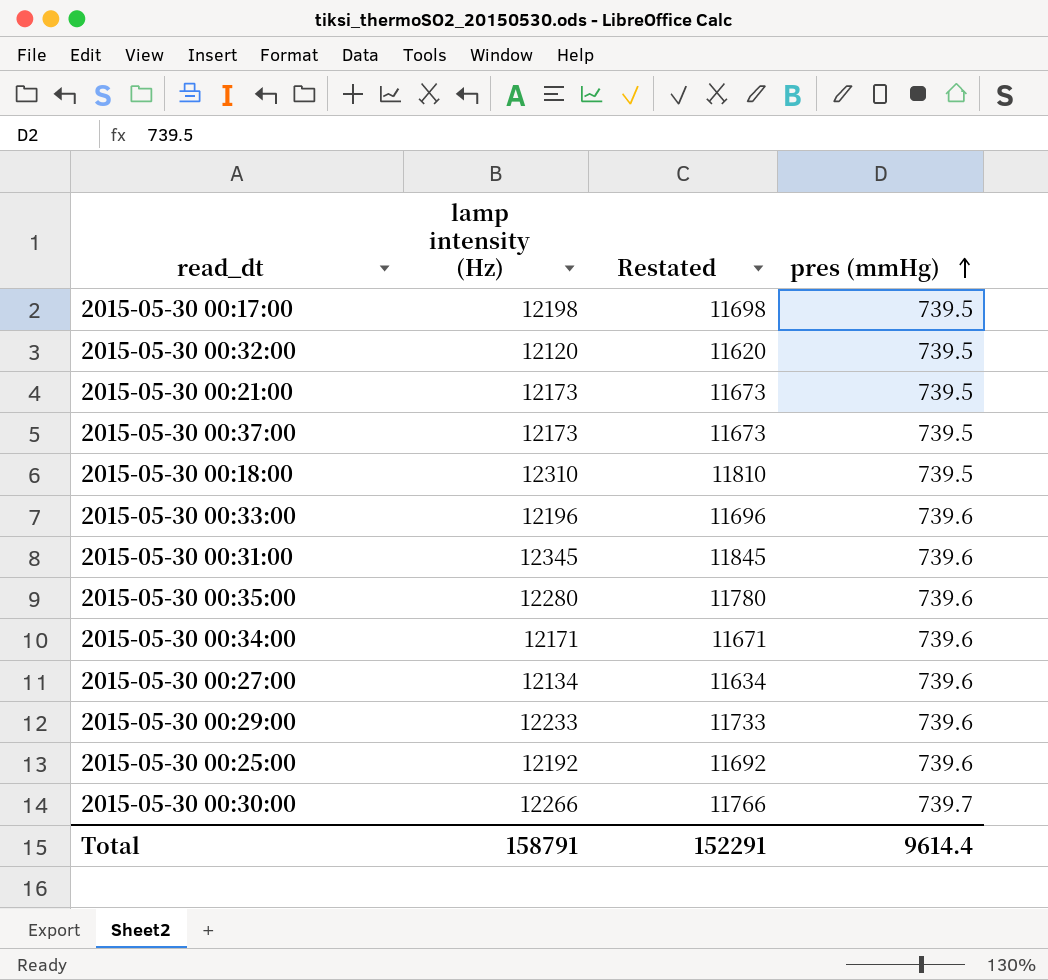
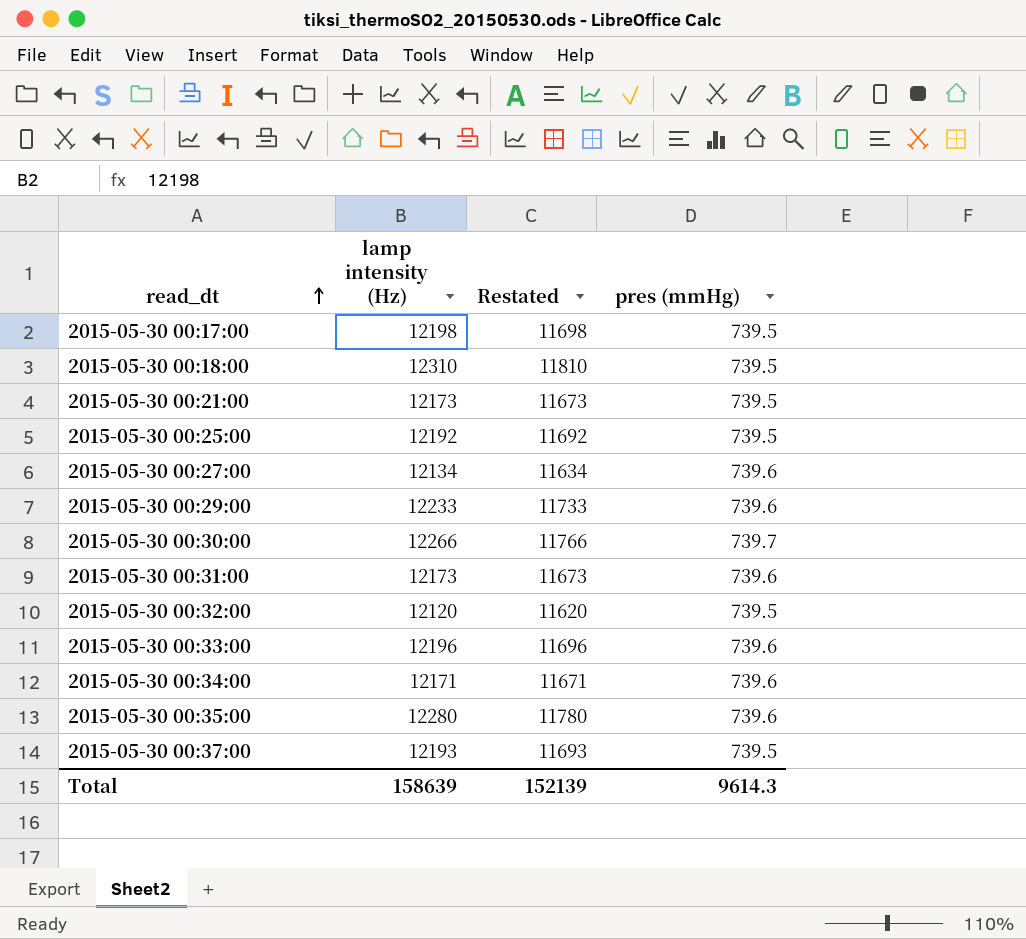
row order: pres (mmHg) ascending -> read_dt ascending
2015-05-30 00:25:00 | pres (mmHg): 739.6 -> 739.5
2015-05-30 00:31:00 | lamp intensity (Hz): 12345 -> 12173
2015-05-30 00:31:00 | Restated: 11845 -> 11673
2015-05-30 00:37:00 | lamp intensity (Hz): 12173 -> 12193
2015-05-30 00:37:00 | Restated: 11673 -> 11693
Total | lamp intensity (Hz): 158791 -> 158639
Total | Restated: 152291 -> 152139
Total | pres (mmHg): 9614.4 -> 9614.3

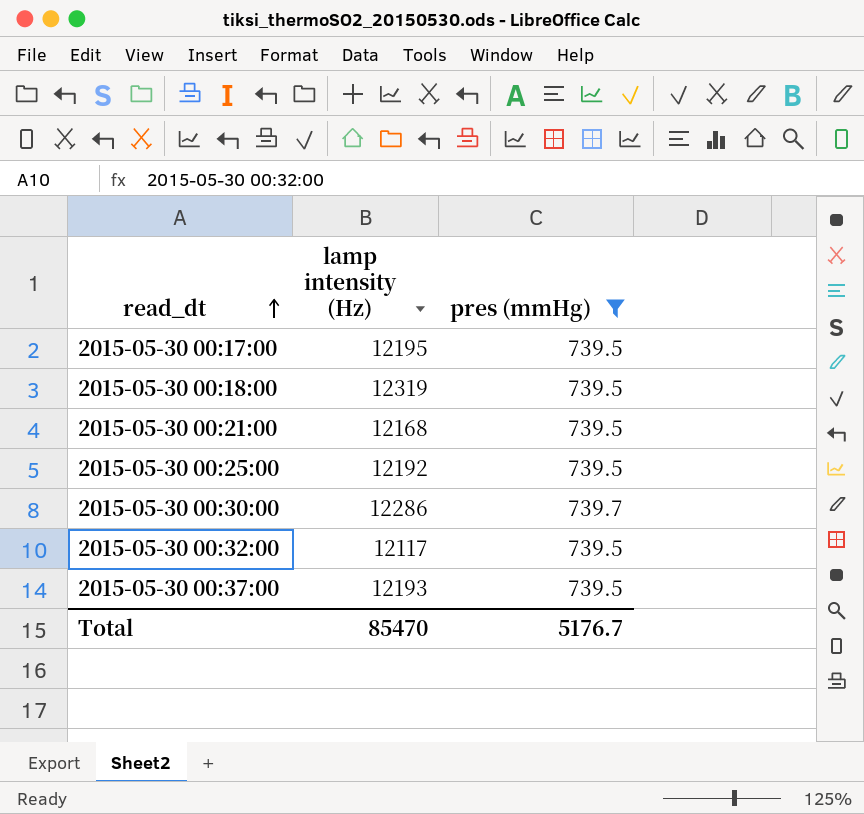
filter: none -> pres (mmHg) != 739.6
column Restated | formula: [lamp intensity (Hz)] - 500 -> none
2015-05-30 00:17:00 | lamp intensity (Hz): 12198 -> 12195
2015-05-30 00:18:00 | lamp intensity (Hz): 12310 -> 12319
2015-05-30 00:21:00 | lamp intensity (Hz): 12173 -> 12168
2015-05-30 00:30:00 | lamp intensity (Hz): 12266 -> 12286
2015-05-30 00:32:00 | lamp intensity (Hz): 12120 -> 12117
Total | lamp intensity (Hz): 158639 -> 85470
Total | pres (mmHg): 9614.3 -> 5176.7

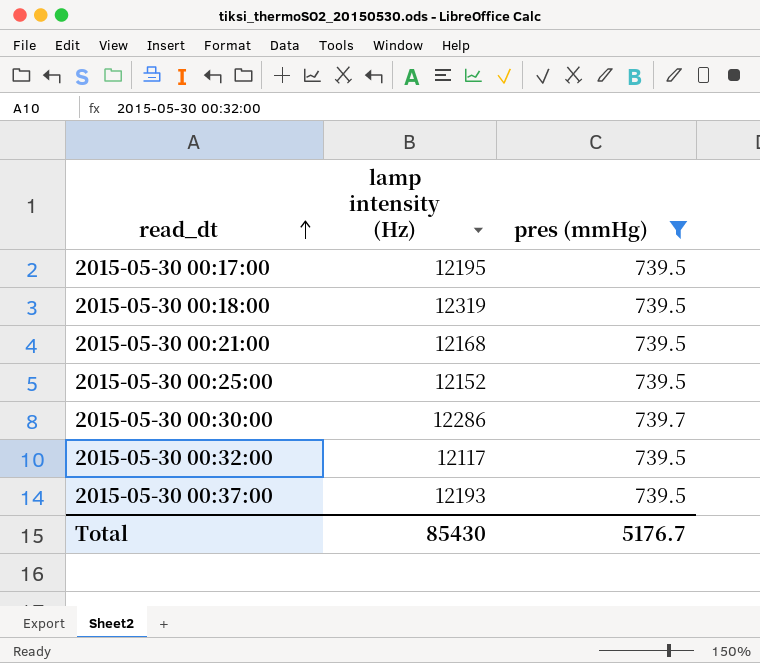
2015-05-30 00:25:00 | lamp intensity (Hz): 12192 -> 12152
Total | lamp intensity (Hz): 85470 -> 85430

